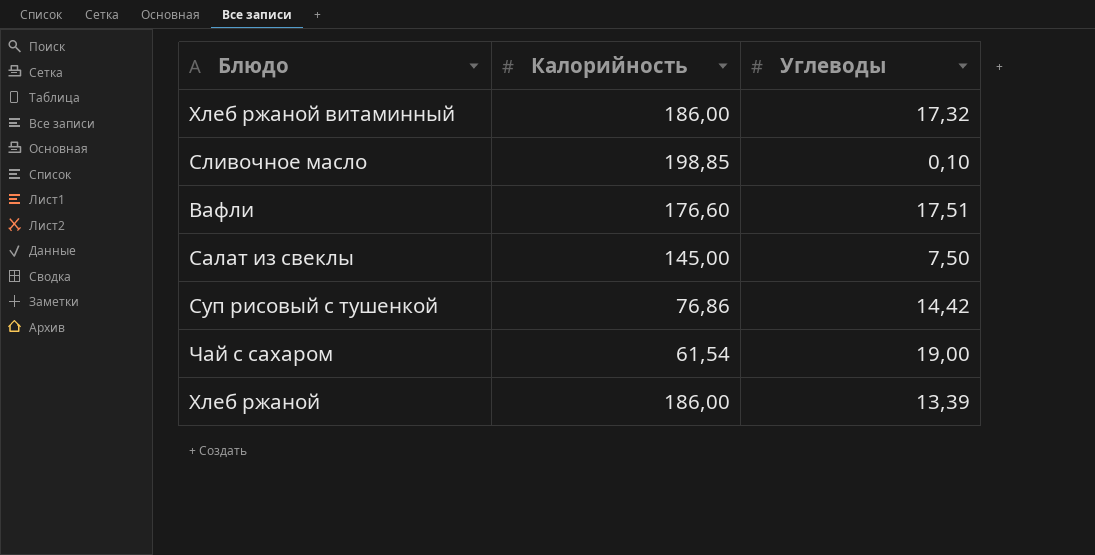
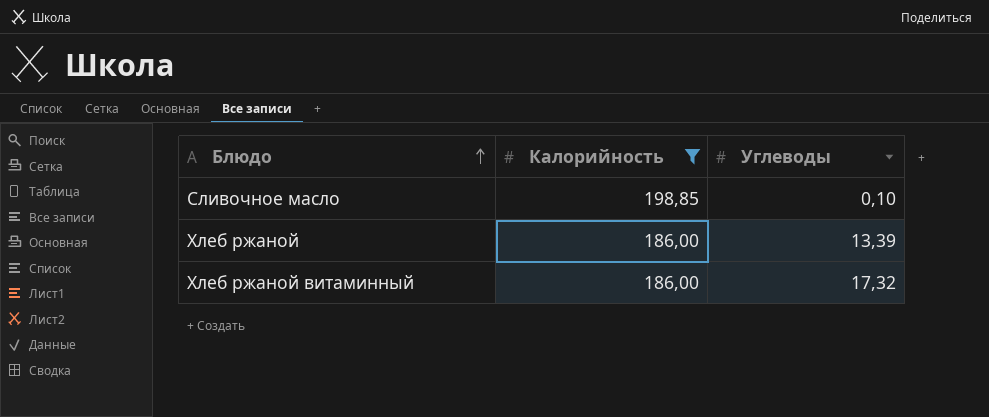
filter: none -> Калорийность >= 186,00
row order: none -> Блюдо ascending

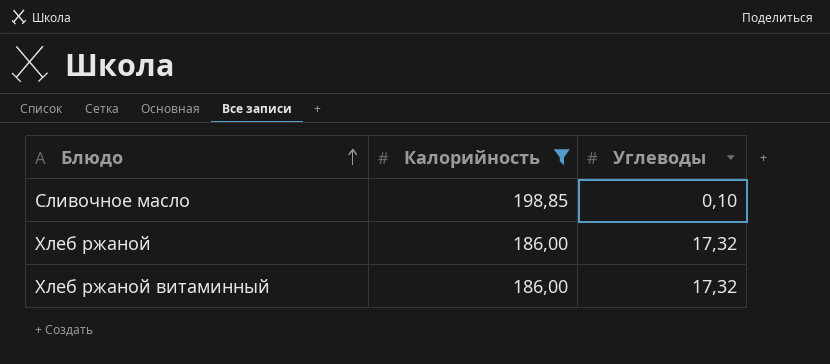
Хлеб ржаной | Углеводы: 13,39 -> 17,32

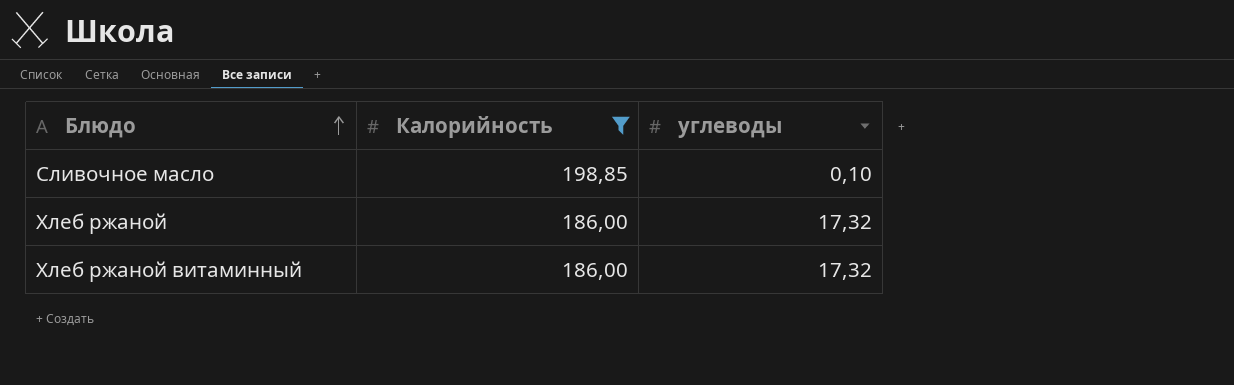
column name: Углеводы -> углеводы

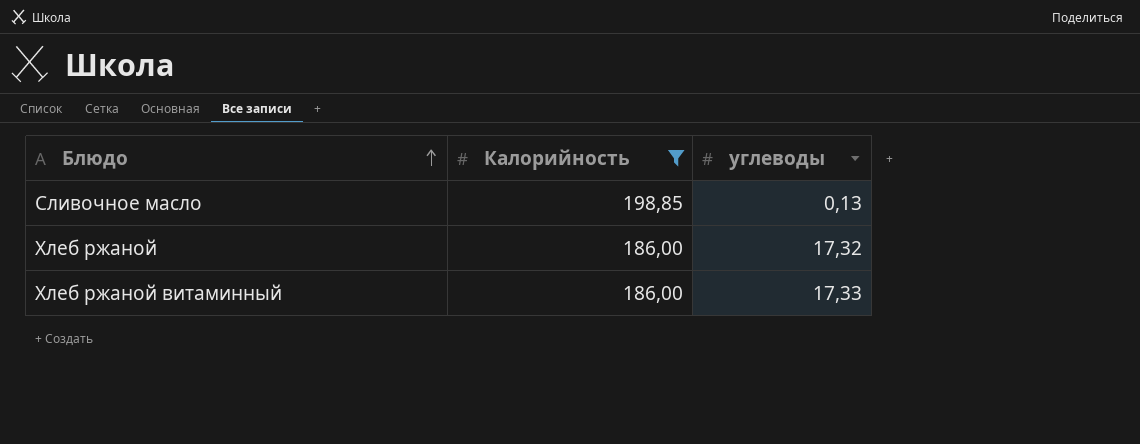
Сливочное масло | углеводы: 0,10 -> 0,13
Хлеб ржаной витаминный | углеводы: 17,32 -> 17,33

